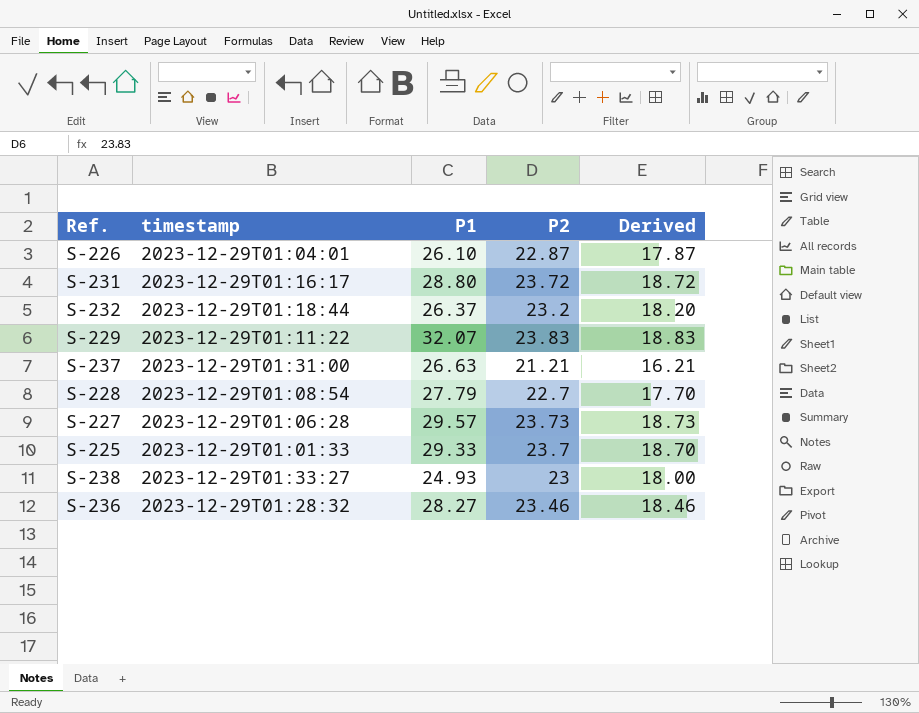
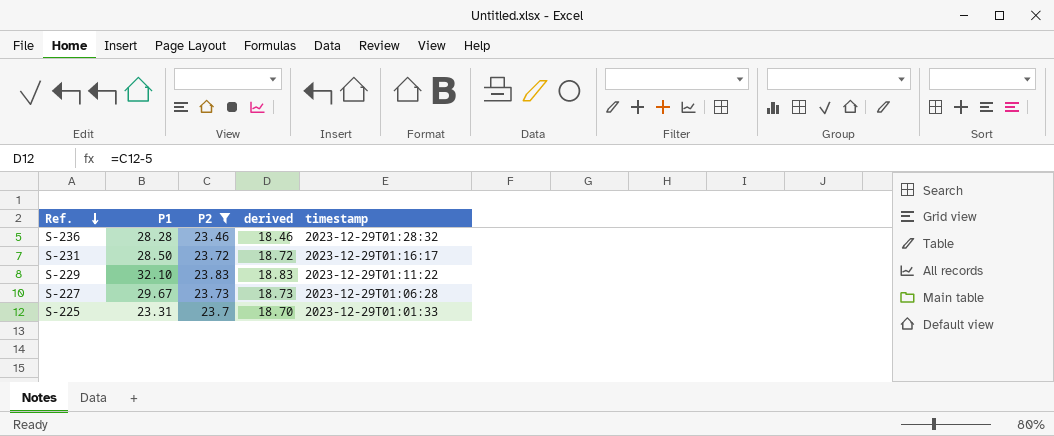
filter: none -> P2 >= 23.46
row order: none -> Ref. descending
column name: Derived -> derived
column timestamp | position: 2 -> 5
S-236 | P1: 28.27 -> 28.28
S-231 | P1: 28.80 -> 28.50
S-229 | P1: 32.07 -> 32.10
S-227 | P1: 29.57 -> 29.67
S-225 | P1: 29.33 -> 23.31

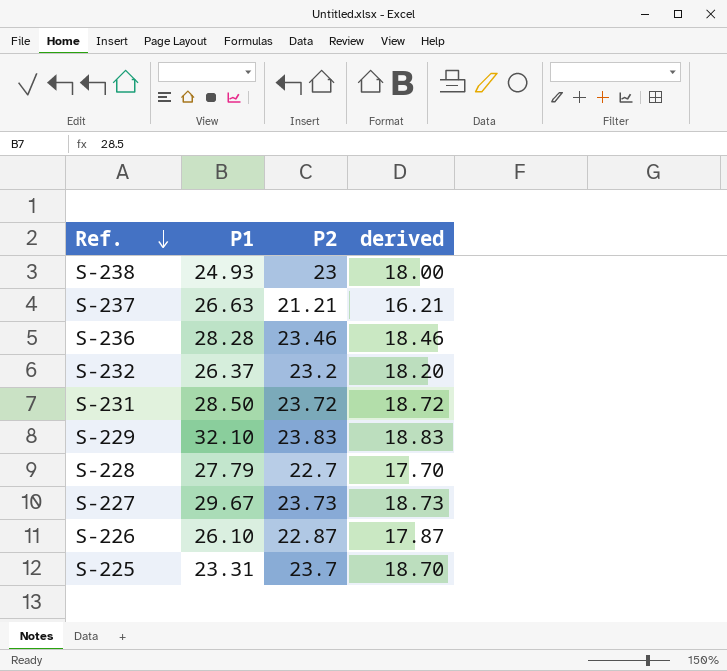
filter: P2 >= 23.46 -> none
column timestamp | position: 5 -> none

